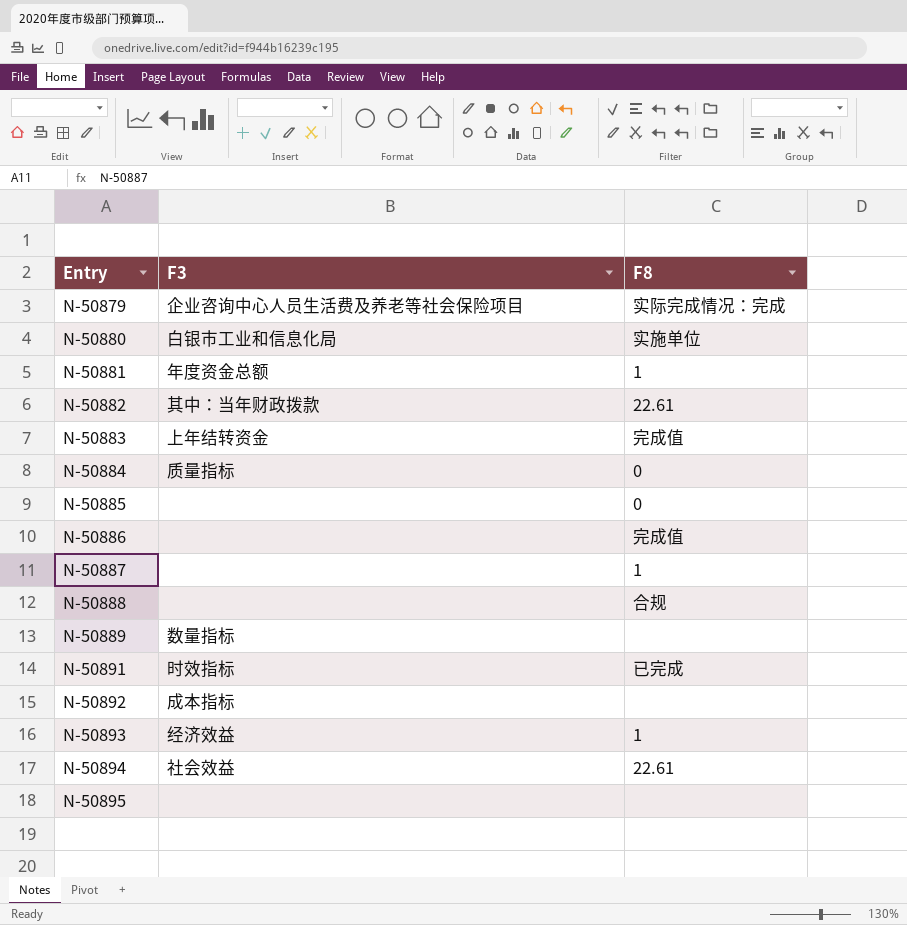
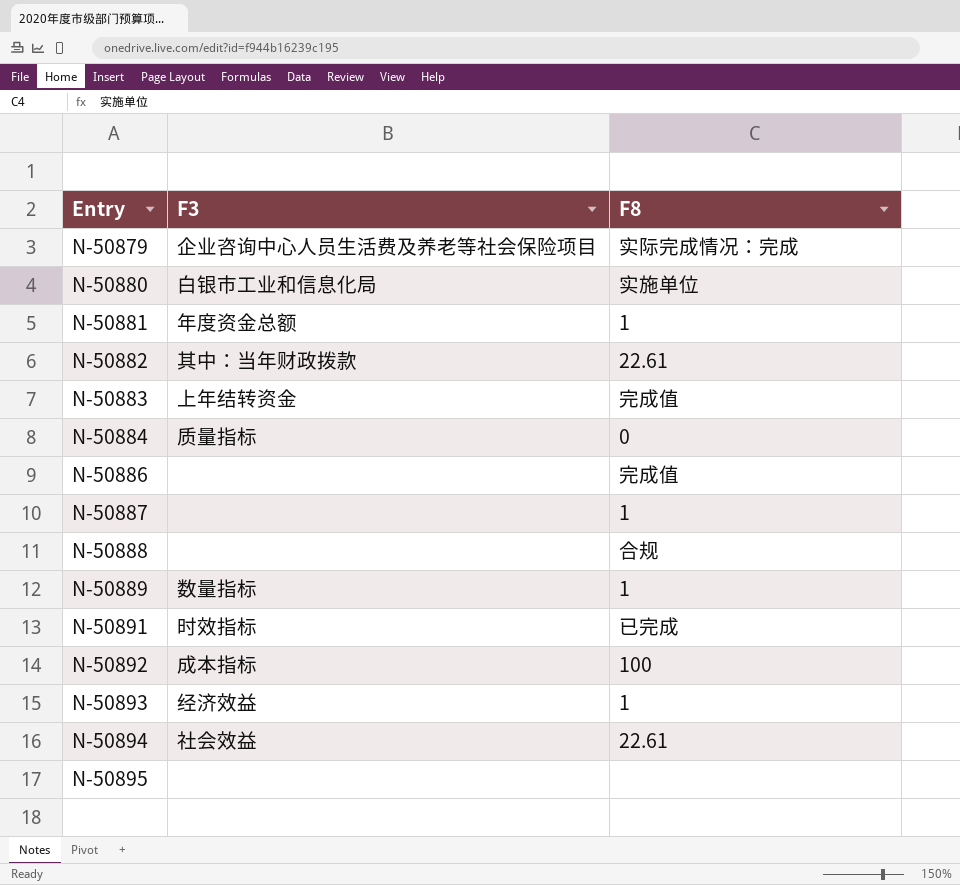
row N-50885: none | 0 -> none
N-50889 | F8: none -> 1
N-50892 | F8: none -> 100

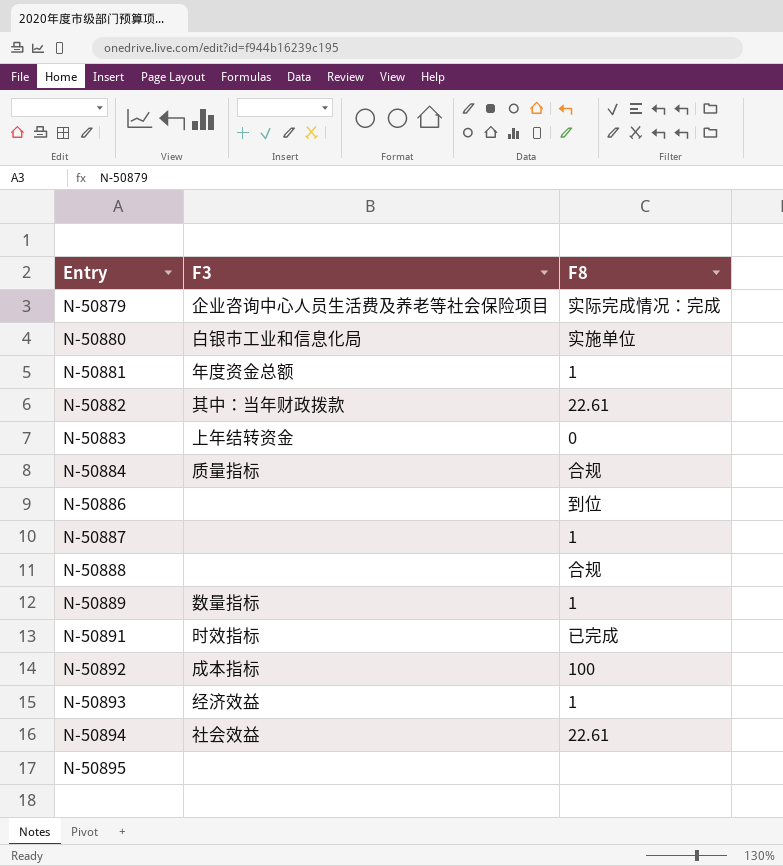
N-50883 | F8: 完成值 -> 0
N-50884 | F8: 0 -> 合规
N-50886 | F8: 完成值 -> 到位

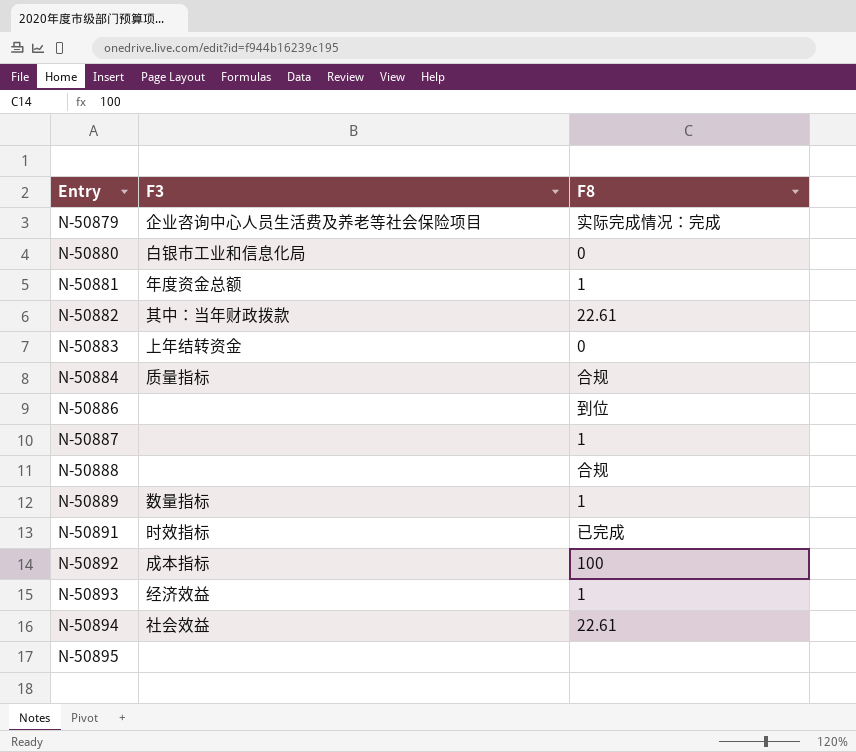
N-50880 | F8: 实施单位 -> 0

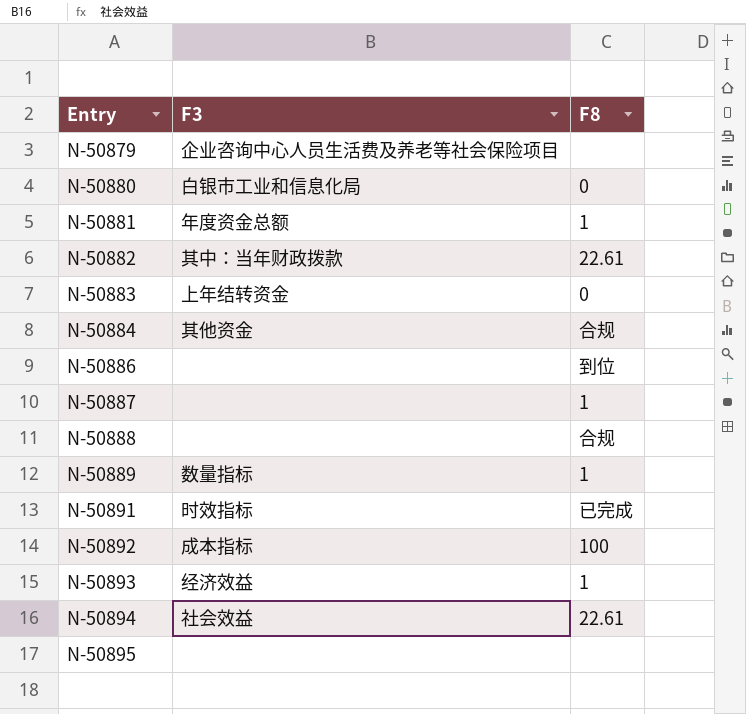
N-50879 | F8: 实际完成情况：完成 -> none
N-50884 | F3: 质量指标 -> 其他资金

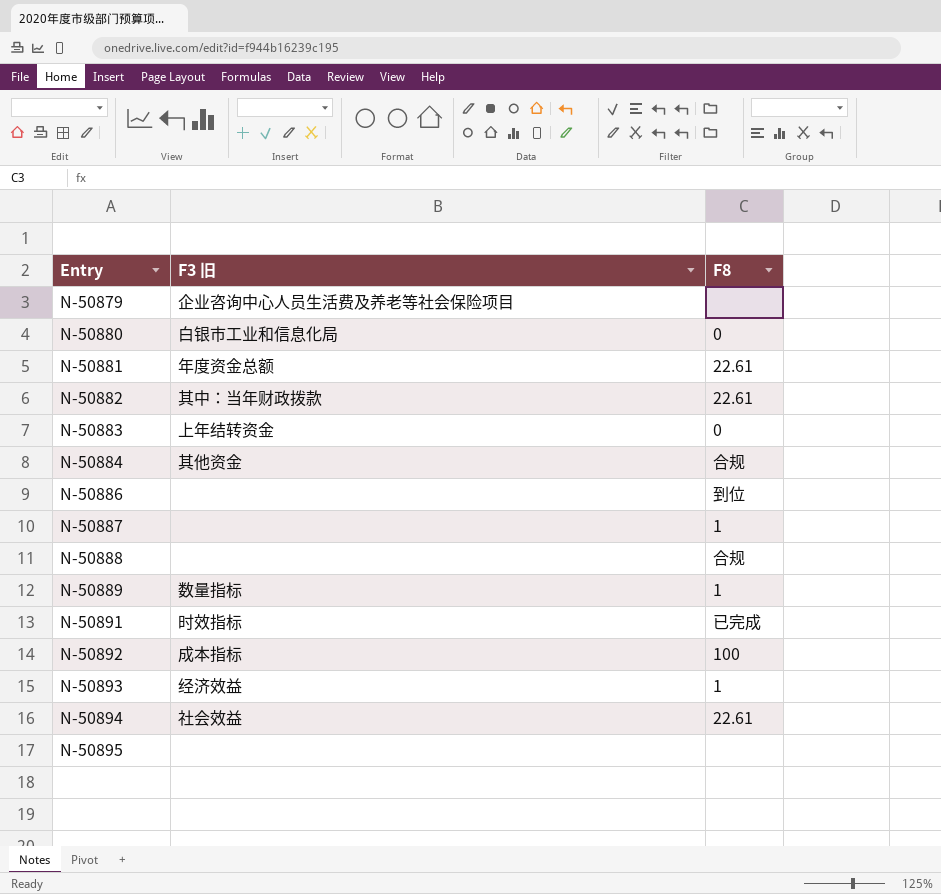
column name: F3 -> F3 旧
N-50881 | F8: 1 -> 22.61

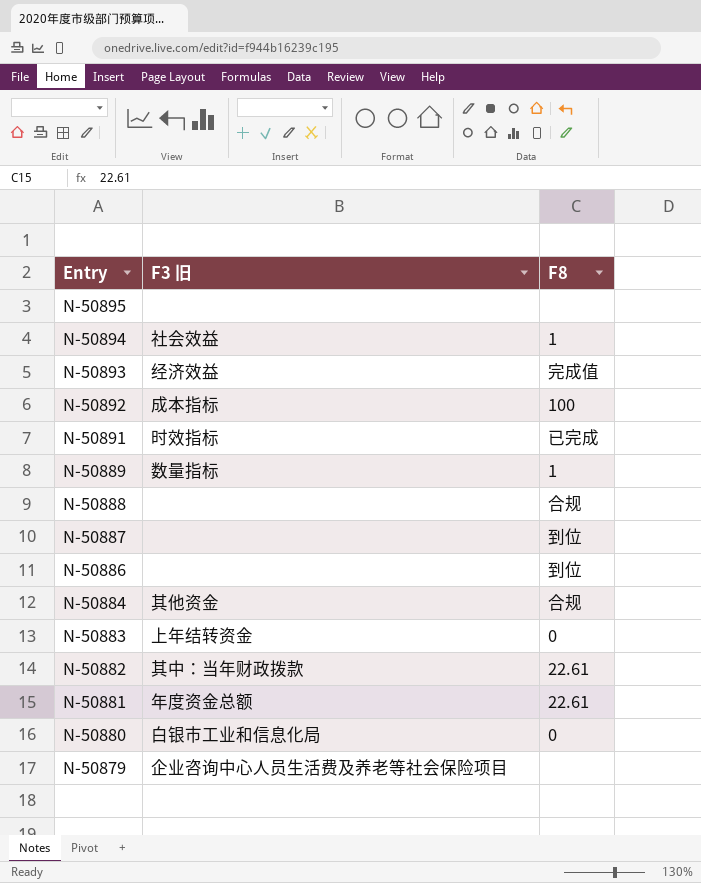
row order: Entry ascending -> Entry descending
N-50894 | F8: 22.61 -> 1
N-50893 | F8: 1 -> 完成值
N-50887 | F8: 1 -> 到位

